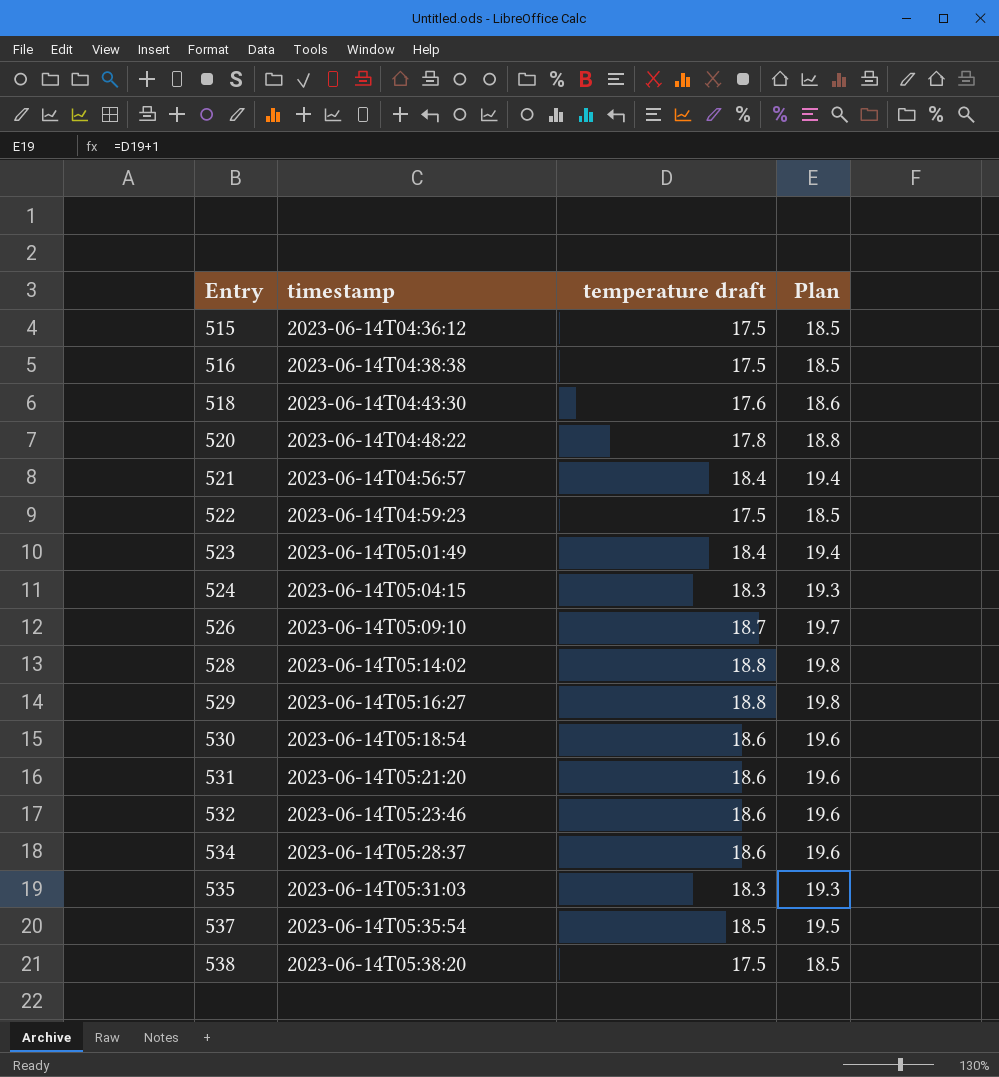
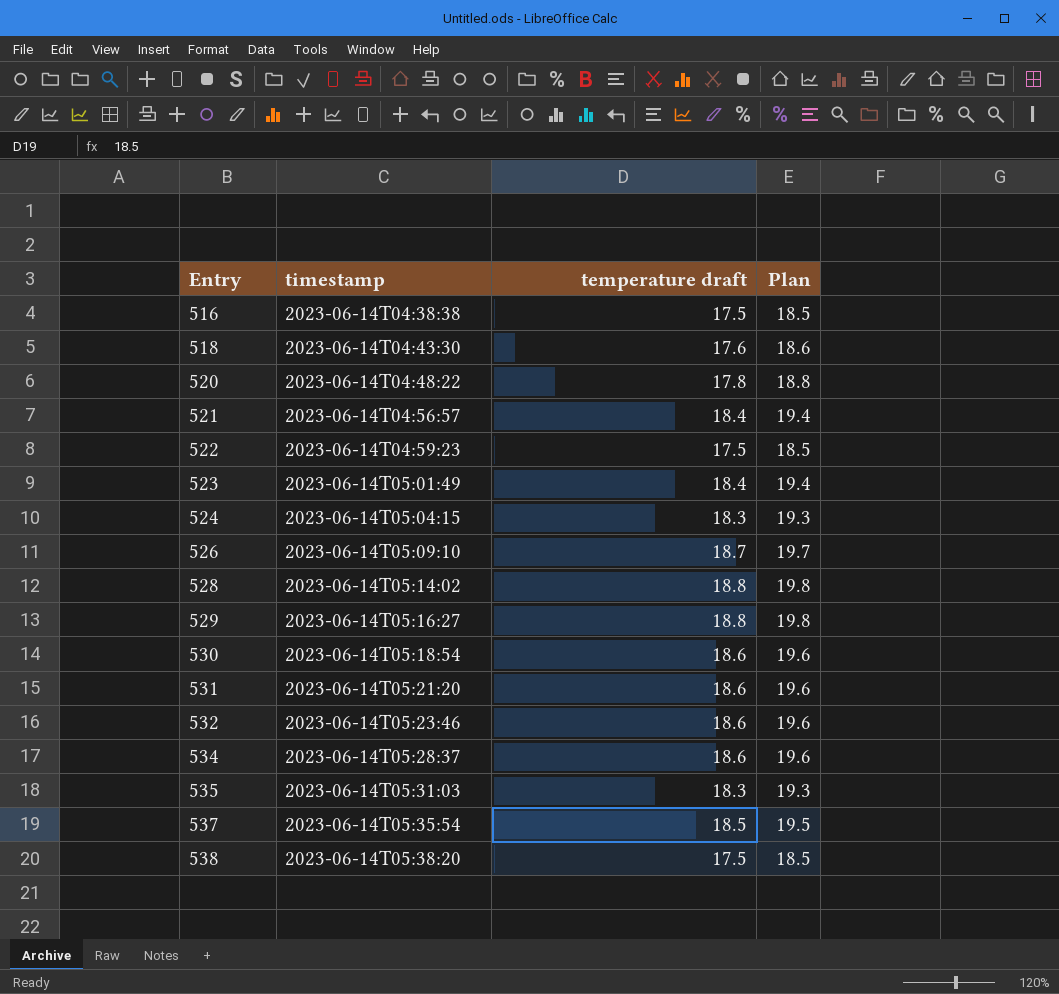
row 515: 2023-06-14T04:36:12 | 17.5 | 18.5 -> none

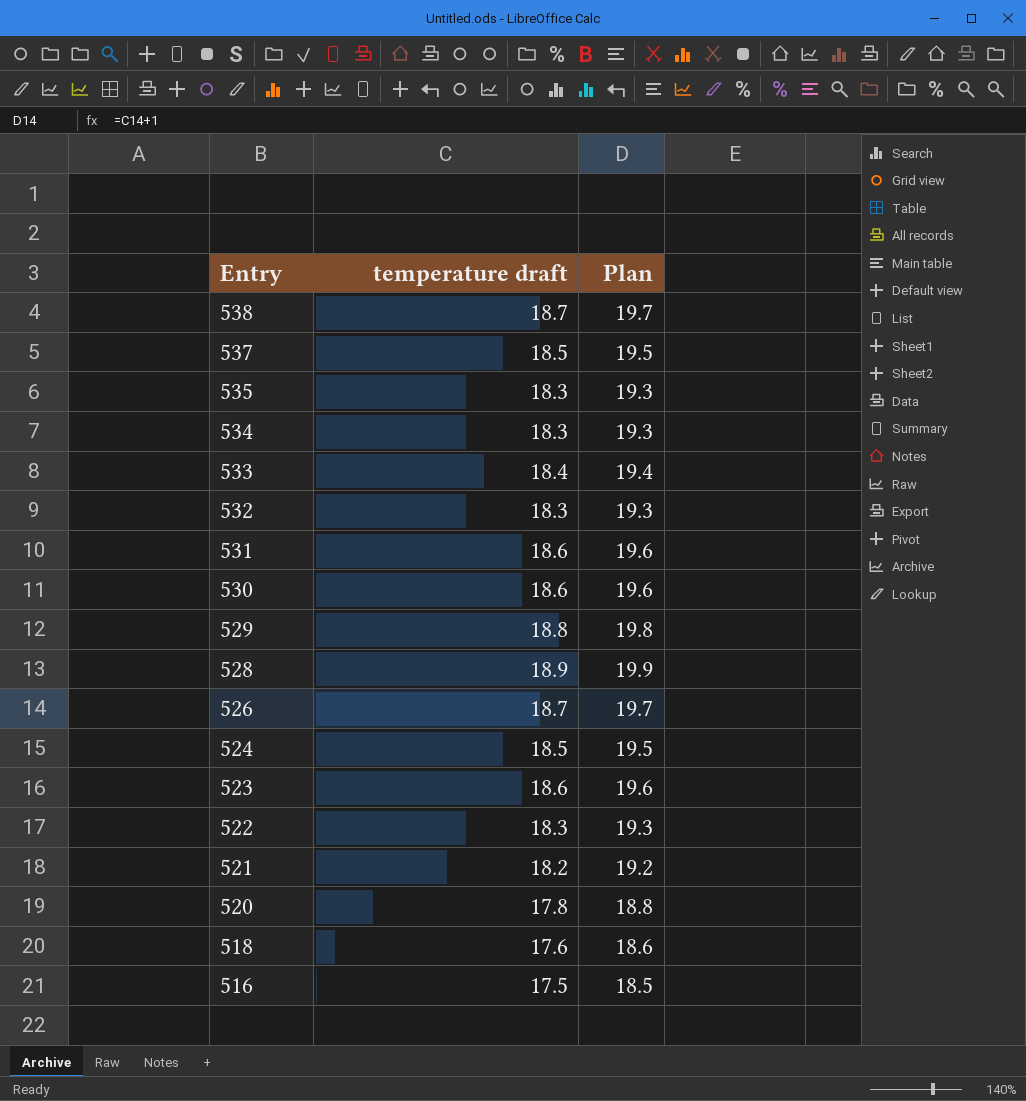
row order: Entry ascending -> Entry descending
column timestamp | position: 2 -> none
538 | temperature draft: 17.5 -> 18.7
538 | Plan: 18.5 -> 19.7
534 | temperature draft: 18.6 -> 18.3
534 | Plan: 19.6 -> 19.3
row 533: none -> 18.4 | 19.4
532 | temperature draft: 18.6 -> 18.3
532 | Plan: 19.6 -> 19.3
528 | temperature draft: 18.8 -> 18.9
528 | Plan: 19.8 -> 19.9
524 | temperature draft: 18.3 -> 18.5
524 | Plan: 19.3 -> 19.5
523 | temperature draft: 18.4 -> 18.6
523 | Plan: 19.4 -> 19.6
522 | temperature draft: 17.5 -> 18.3
522 | Plan: 18.5 -> 19.3
521 | temperature draft: 18.4 -> 18.2
521 | Plan: 19.4 -> 19.2

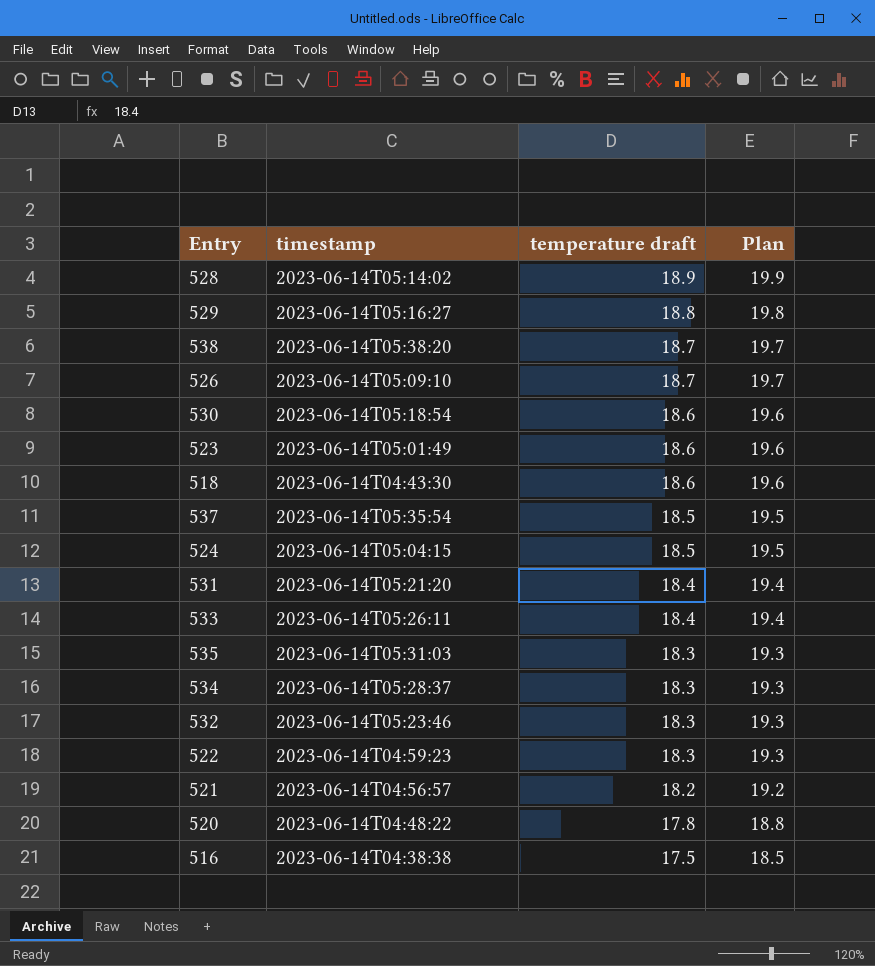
row order: Entry descending -> temperature draft descending
column timestamp | position: none -> 2
518 | temperature draft: 17.6 -> 18.6
518 | Plan: 18.6 -> 19.6
531 | temperature draft: 18.6 -> 18.4
531 | Plan: 19.6 -> 19.4

